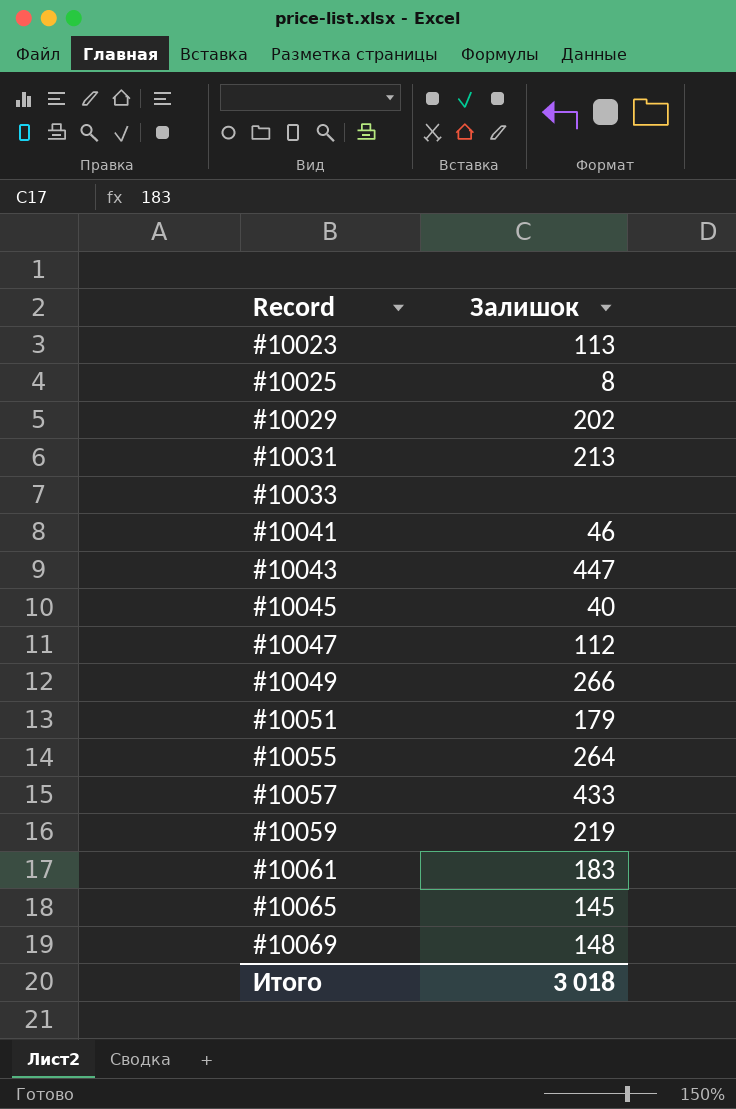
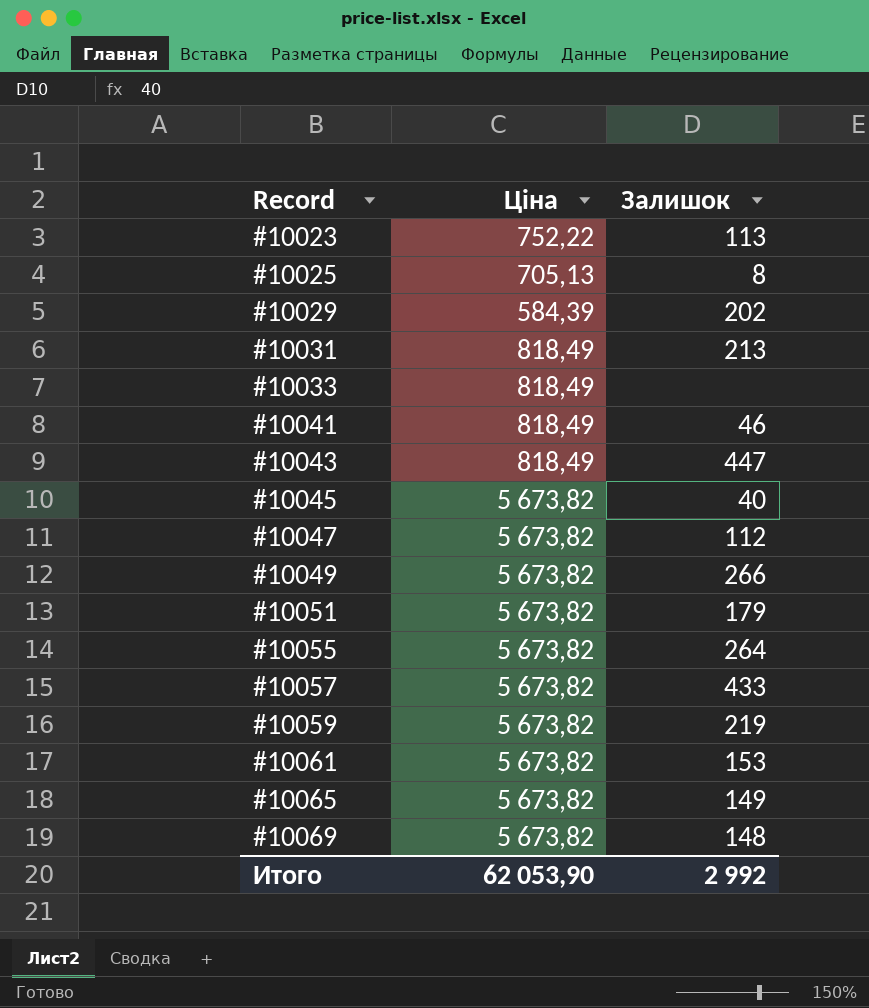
column Ціна | position: none -> 2
#10061 | Залишок: 183 -> 153
#10065 | Залишок: 145 -> 149
Итого | Залишок: 3 018 -> 2 992

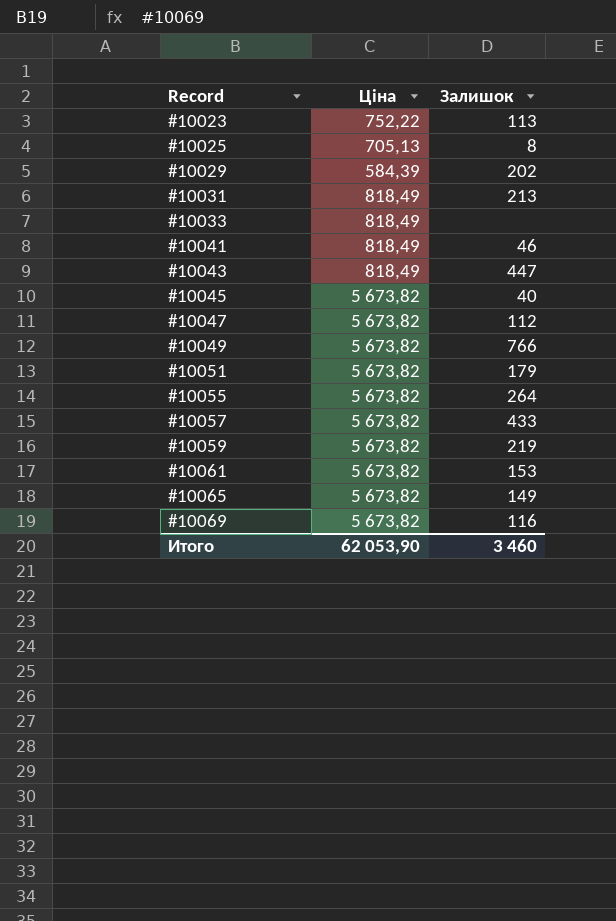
#10049 | Залишок: 266 -> 766
#10069 | Залишок: 148 -> 116
Итого | Залишок: 2 992 -> 3 460

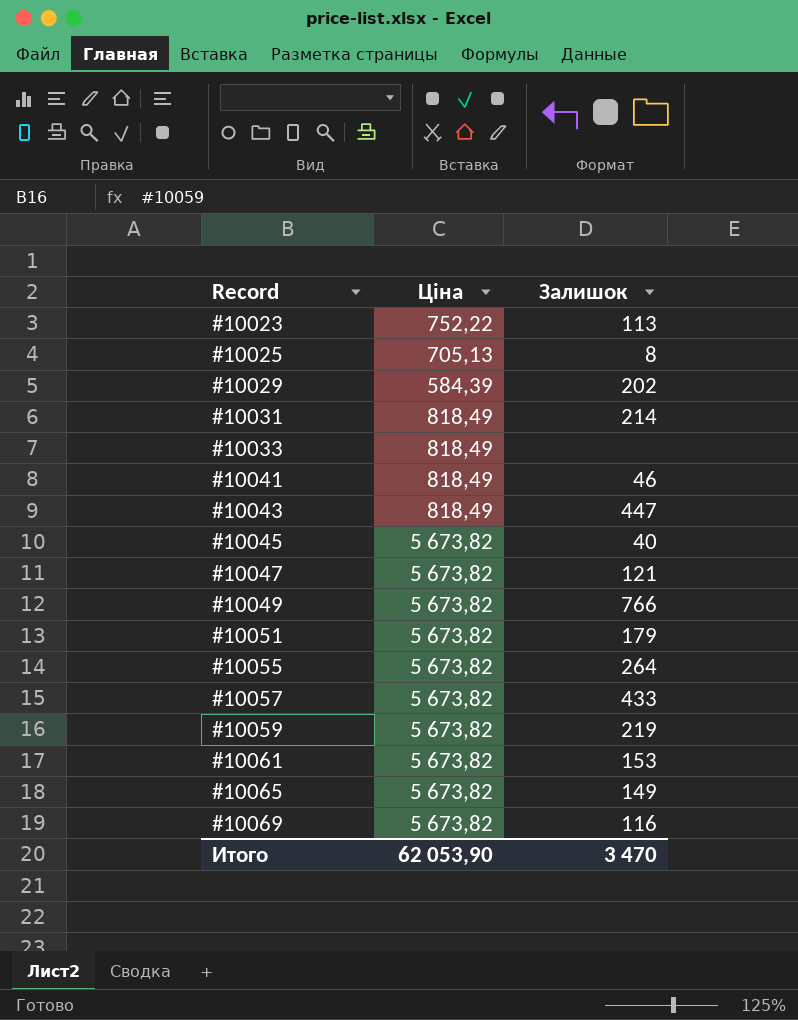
#10031 | Залишок: 213 -> 214
#10047 | Залишок: 112 -> 121
Итого | Залишок: 3 460 -> 3 470

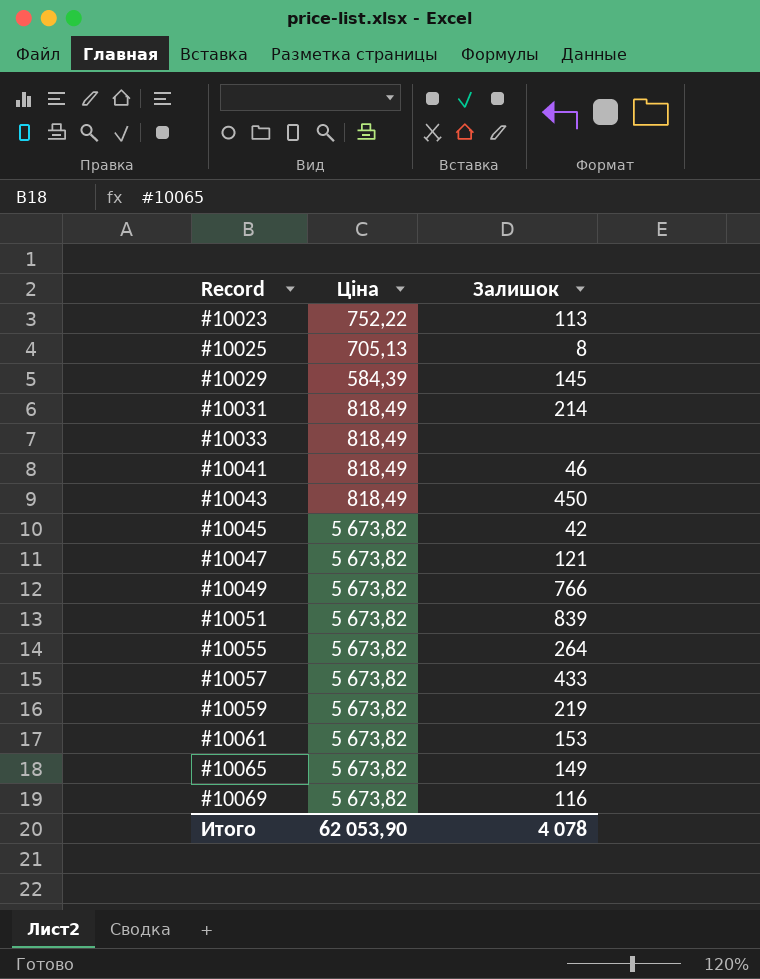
#10029 | Залишок: 202 -> 145
#10043 | Залишок: 447 -> 450
#10045 | Залишок: 40 -> 42
#10051 | Залишок: 179 -> 839
Итого | Залишок: 3 470 -> 4 078

